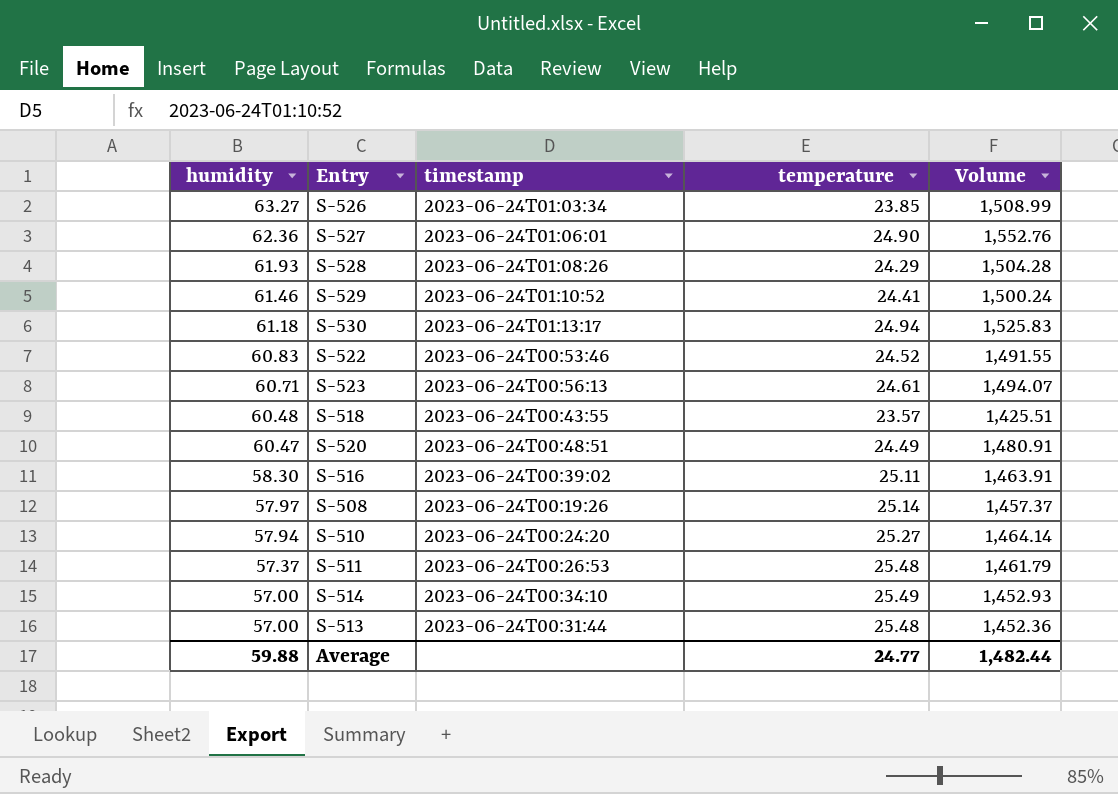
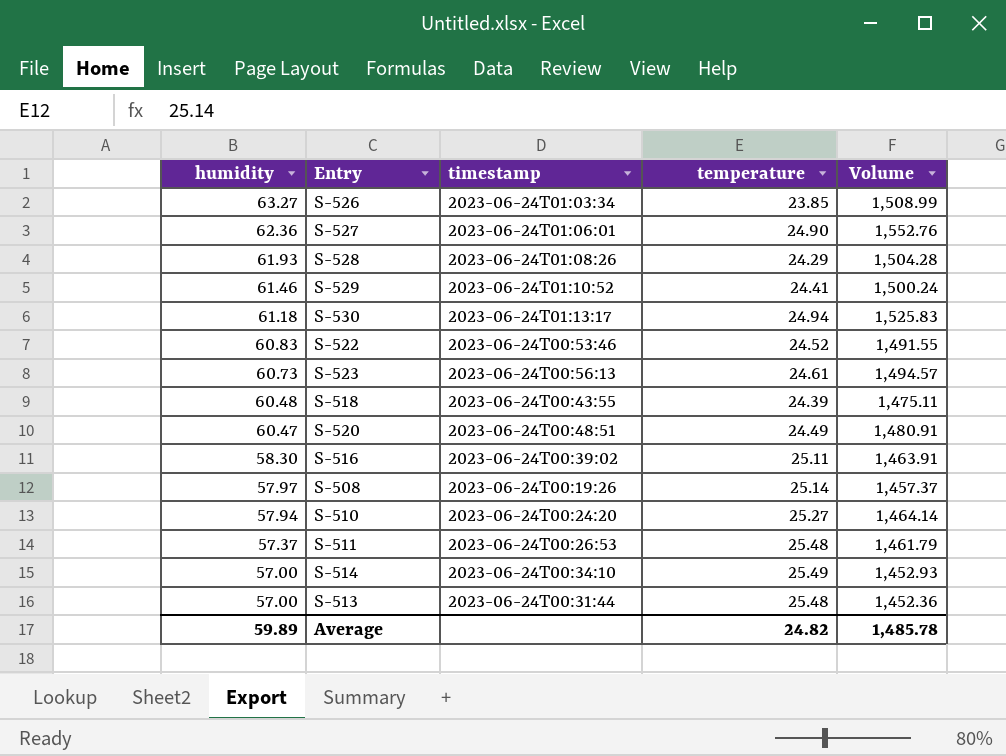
S-523 | humidity: 60.71 -> 60.73
S-523 | Volume: 1,494.07 -> 1,494.57
S-518 | temperature: 23.57 -> 24.39
S-518 | Volume: 1,425.51 -> 1,475.11
Average | humidity: 59.88 -> 59.89
Average | temperature: 24.77 -> 24.82
Average | Volume: 1,482.44 -> 1,485.78

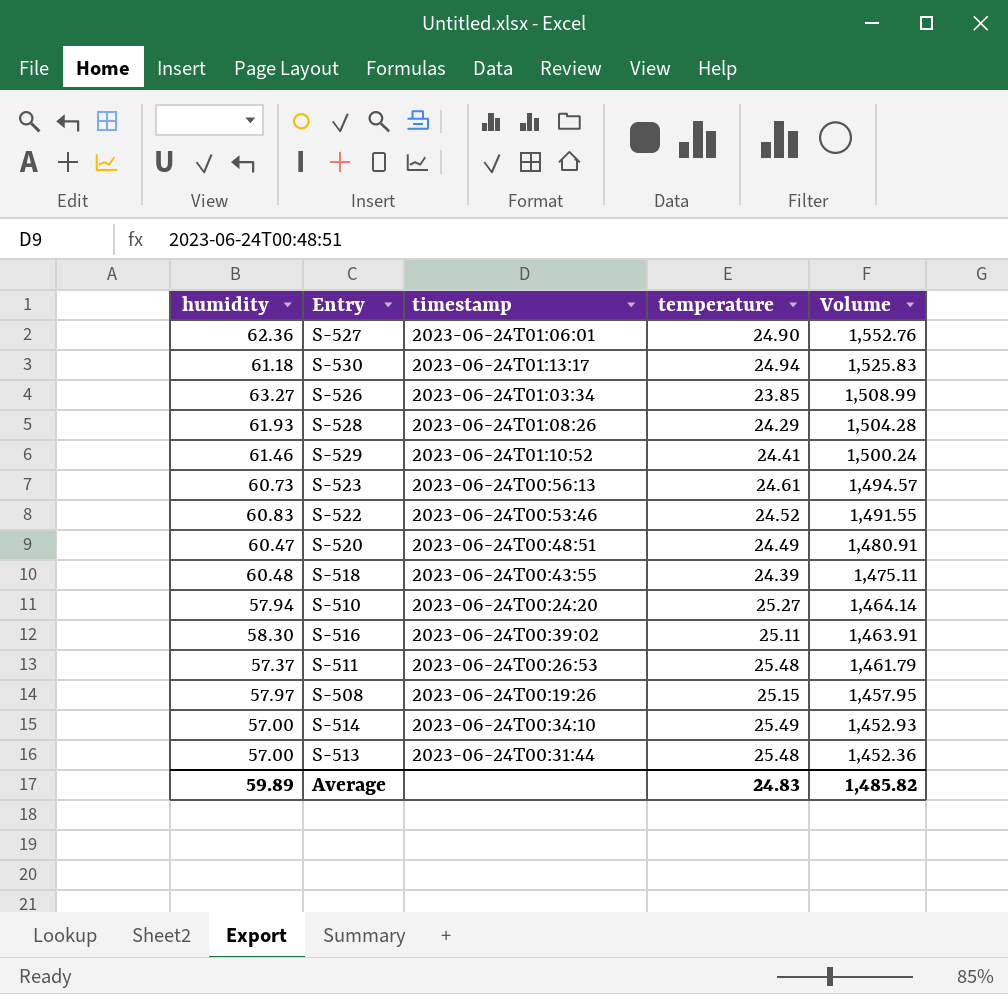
row order: humidity descending -> Volume descending
S-508 | temperature: 25.14 -> 25.15
S-508 | Volume: 1,457.37 -> 1,457.95
Average | temperature: 24.82 -> 24.83
Average | Volume: 1,485.78 -> 1,485.82

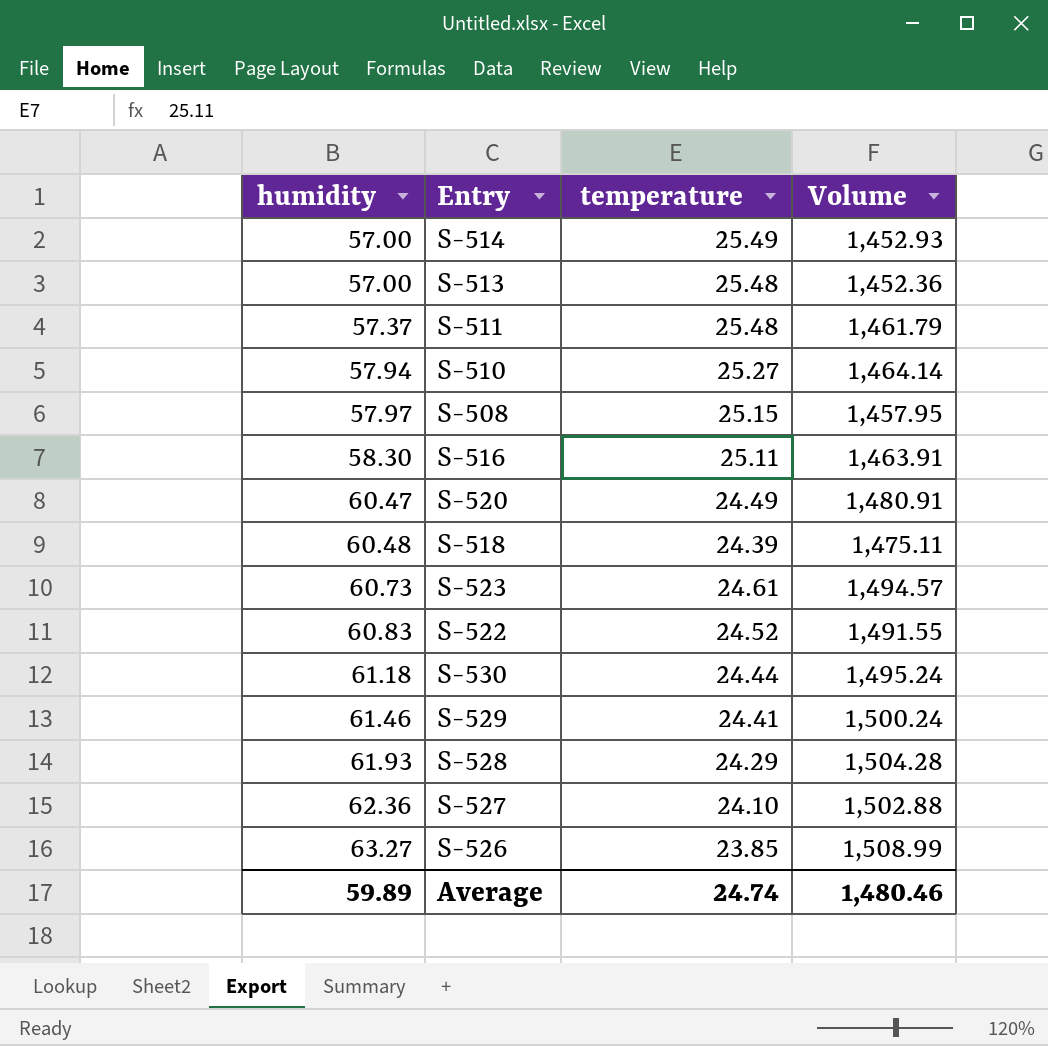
row order: Volume descending -> humidity ascending
column timestamp | position: 3 -> none
S-530 | temperature: 24.94 -> 24.44
S-530 | Volume: 1,525.83 -> 1,495.24
S-527 | temperature: 24.90 -> 24.10
S-527 | Volume: 1,552.76 -> 1,502.88
Average | temperature: 24.83 -> 24.74
Average | Volume: 1,485.82 -> 1,480.46

